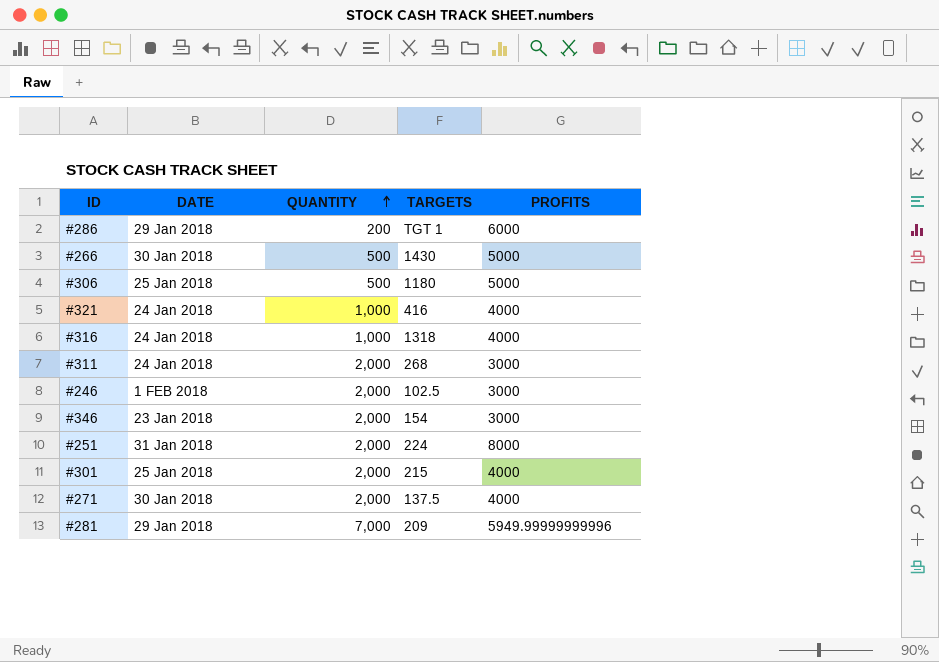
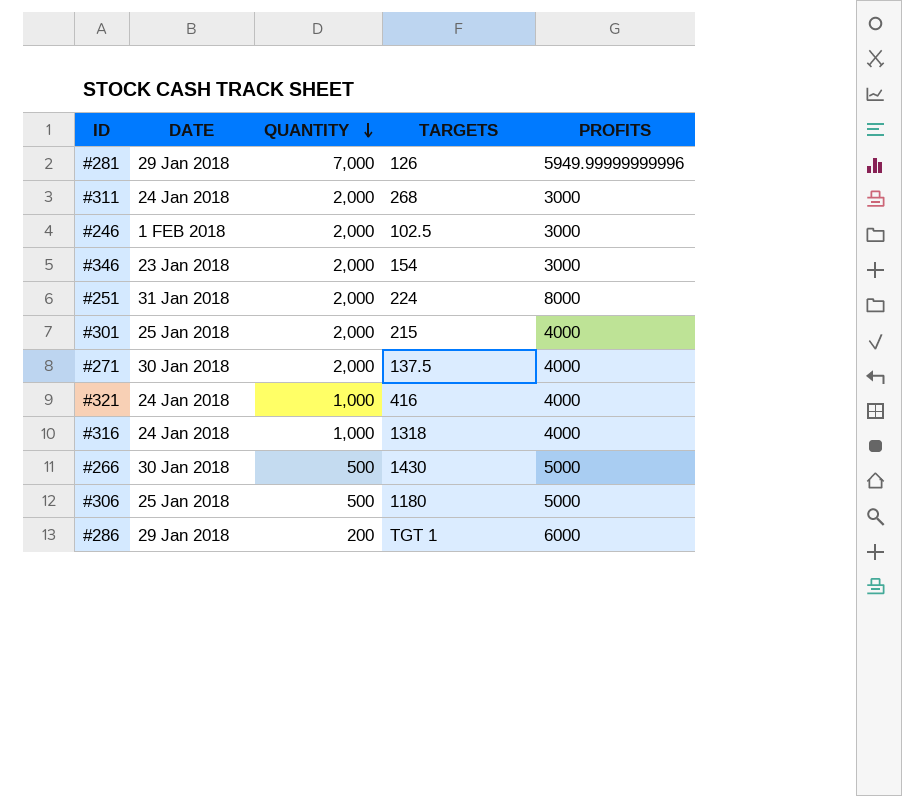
row order: QUANTITY ascending -> QUANTITY descending
#281 | TARGETS: 209 -> 126

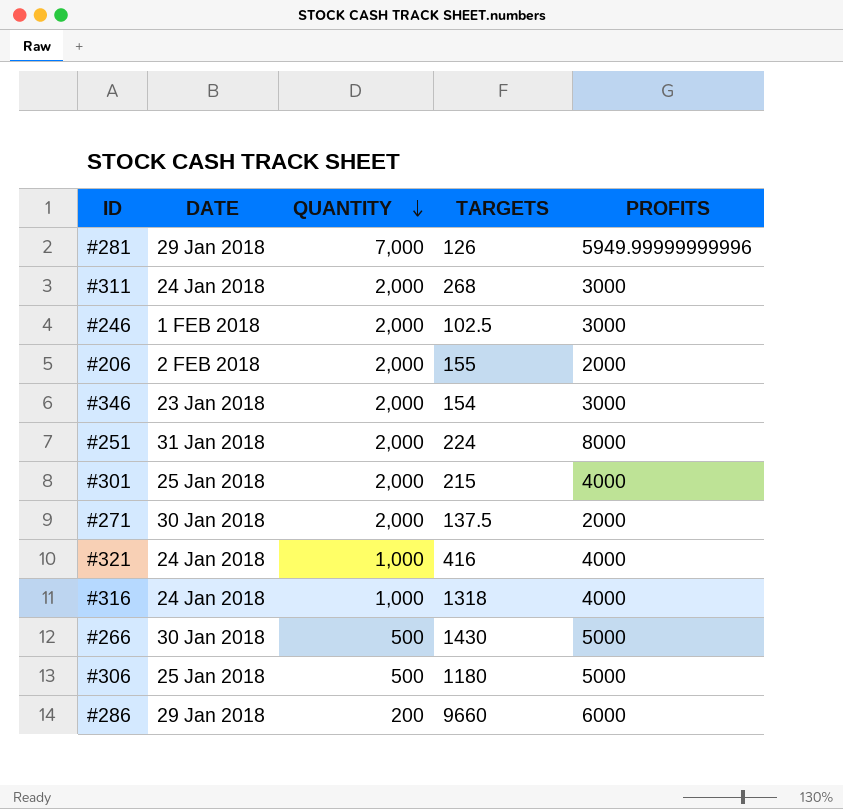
row #206: none -> 2 FEB 2018 | 2,000 | 155 | 2000
#271 | PROFITS: 4000 -> 2000
#286 | TARGETS: TGT 1 -> 9660

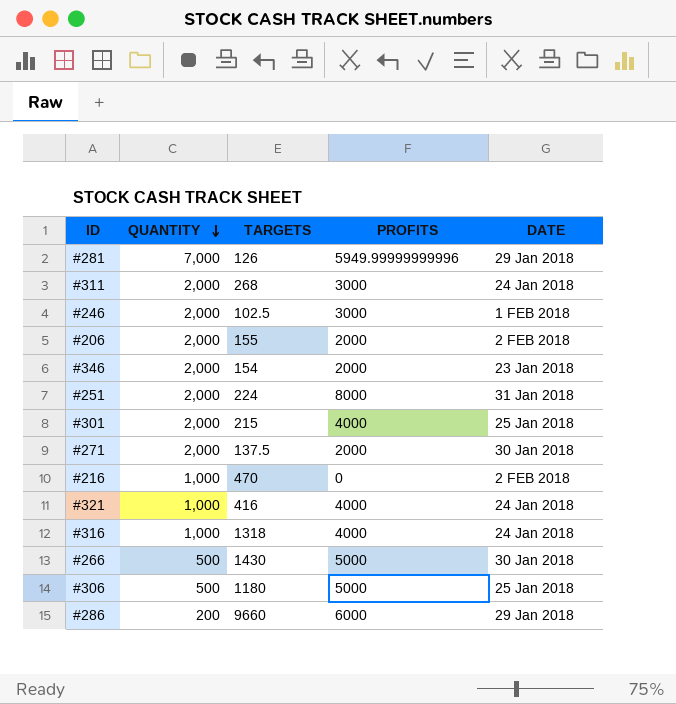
column DATE | position: 2 -> 5
#346 | PROFITS: 3000 -> 2000
row #216: none -> 1,000 | 470 | 0 | 2 FEB 2018

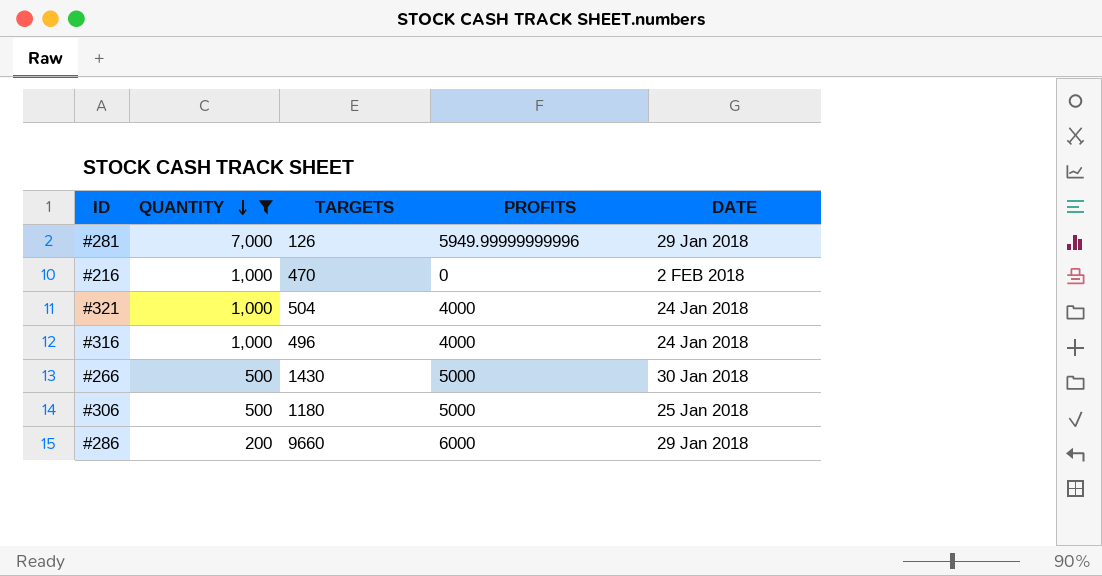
filter: none -> QUANTITY != 2,000
#321 | TARGETS: 416 -> 504
#316 | TARGETS: 1318 -> 496

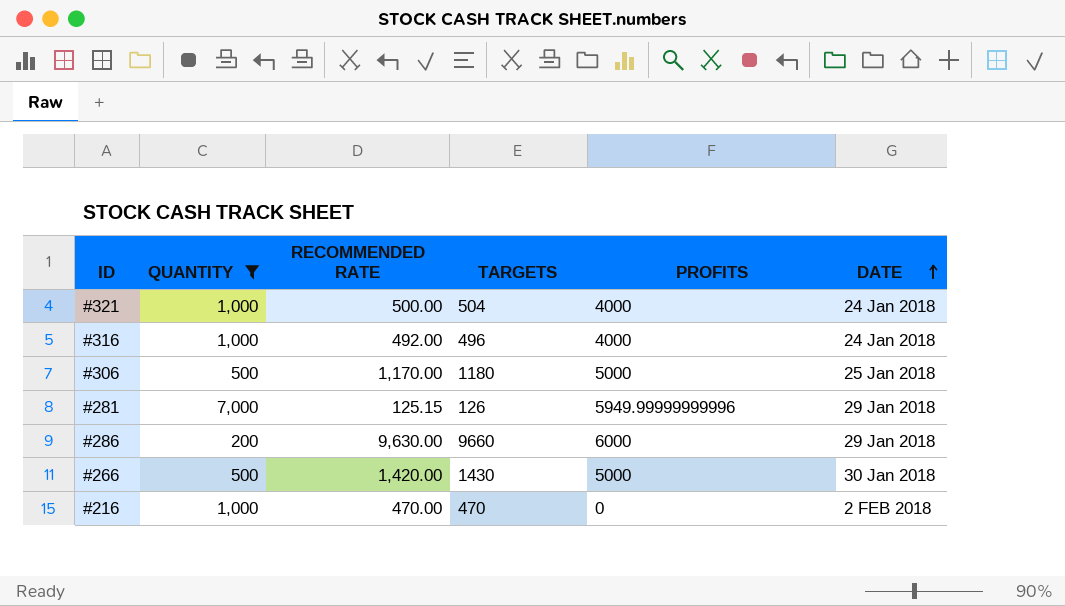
row order: QUANTITY descending -> DATE ascending
column RECOMMENDED RATE | position: none -> 3

